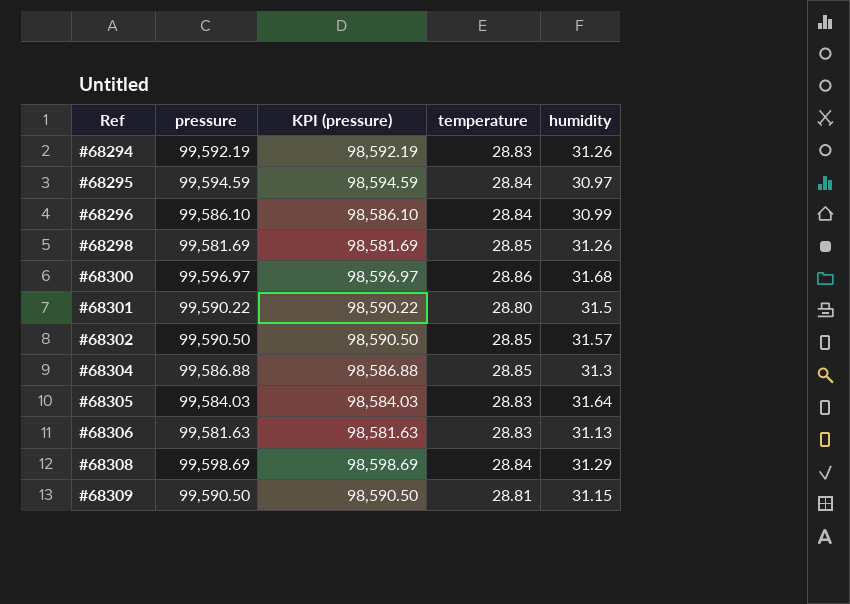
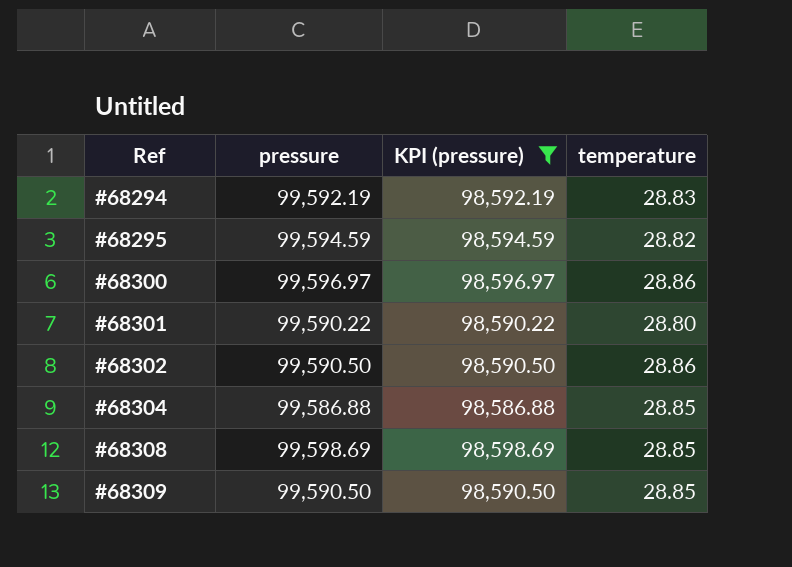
filter: none -> KPI (pressure) >= 98,586.88
column humidity | position: 5 -> none
#68295 | temperature: 28.84 -> 28.82
#68302 | temperature: 28.85 -> 28.86
#68308 | temperature: 28.84 -> 28.85
#68309 | temperature: 28.81 -> 28.85

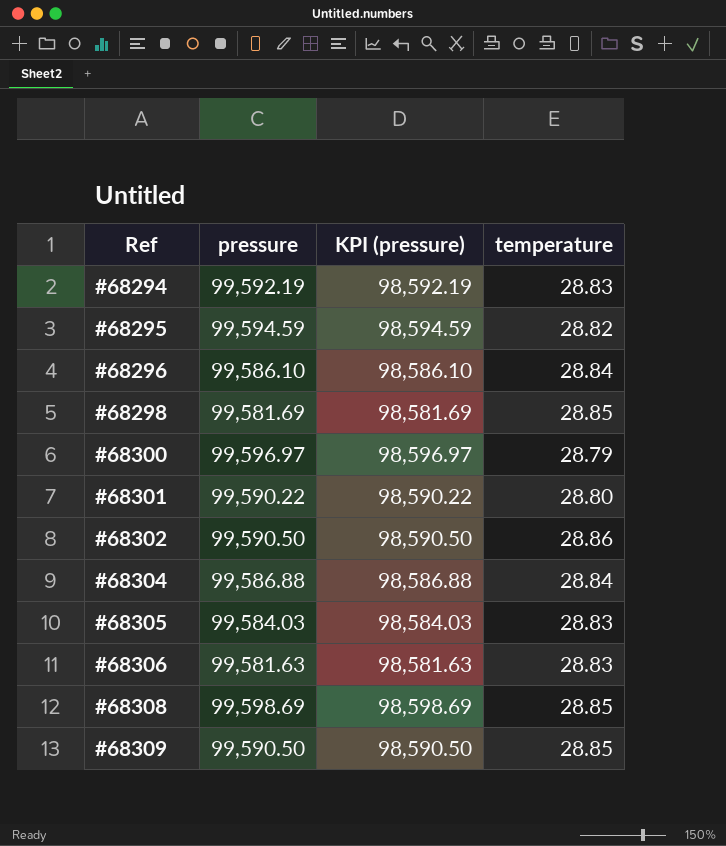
filter: KPI (pressure) >= 98,586.88 -> none
#68300 | temperature: 28.86 -> 28.79
#68304 | temperature: 28.85 -> 28.84

